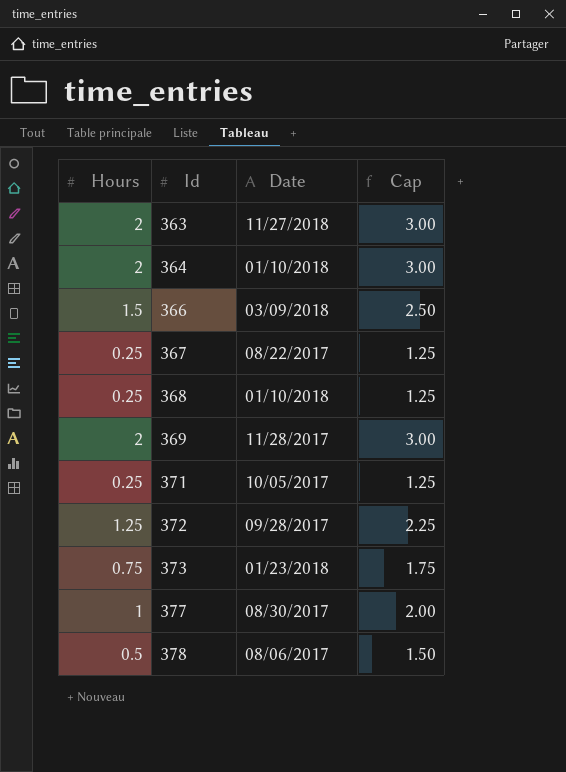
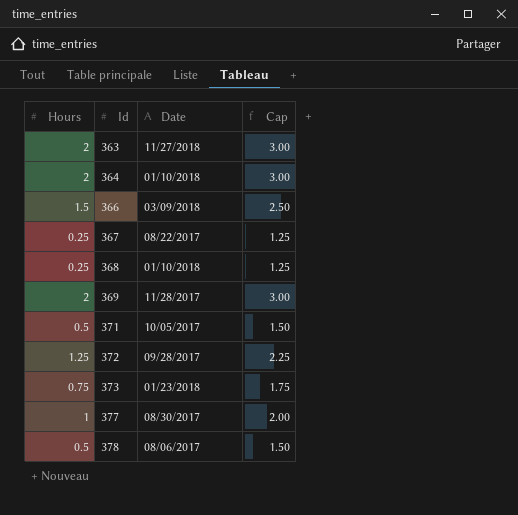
371 | Hours: 0.25 -> 0.5
371 | Cap: 1.25 -> 1.50

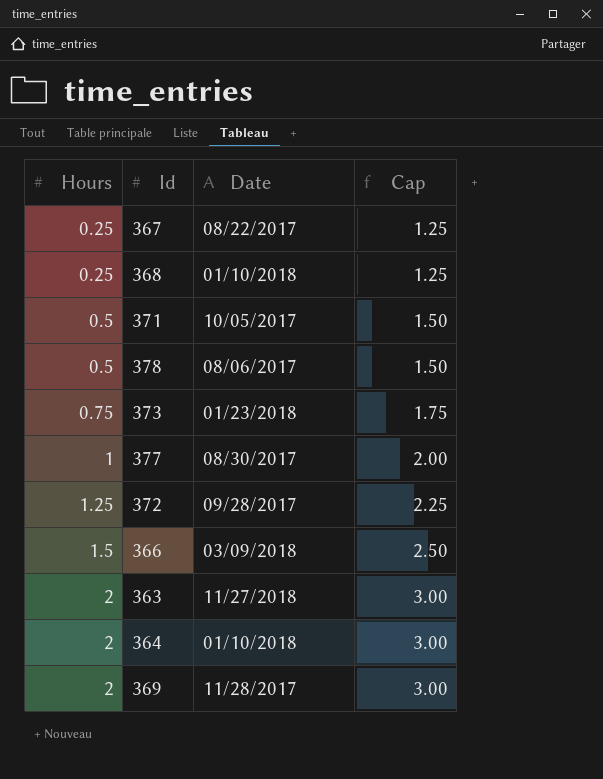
row order: Id ascending -> Hours ascending

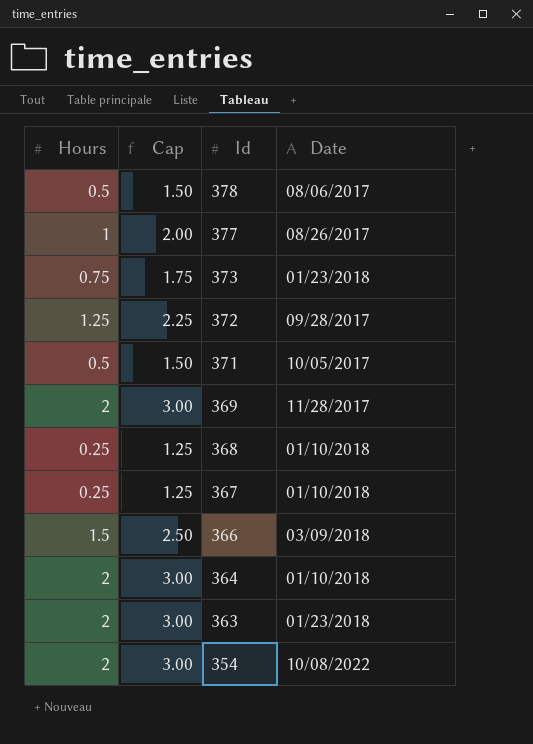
row order: Hours ascending -> Id descending
column Cap | position: 4 -> 2
377 | Date: 08/30/2017 -> 08/26/2017
367 | Date: 08/22/2017 -> 01/10/2018
363 | Date: 11/27/2018 -> 01/23/2018
row 354: none -> 2 | 3.00 | 10/08/2022

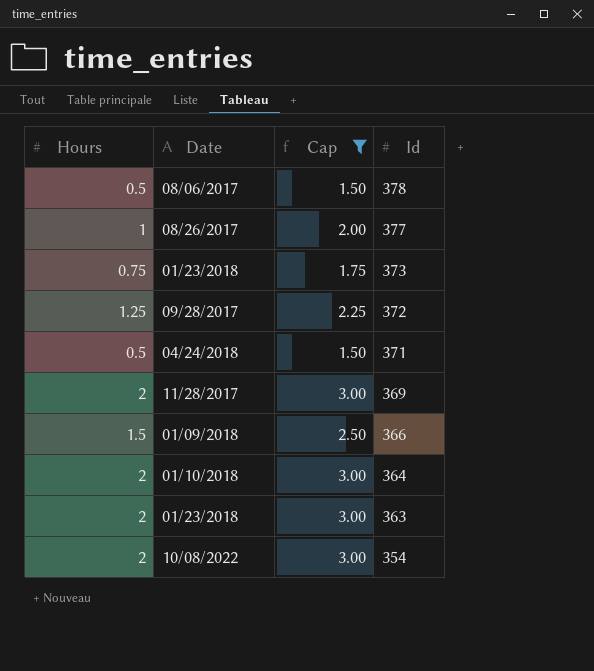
filter: none -> Cap != 1.25
column Date | position: 4 -> 2
371 | Date: 10/05/2017 -> 04/24/2018
366 | Date: 03/09/2018 -> 01/09/2018

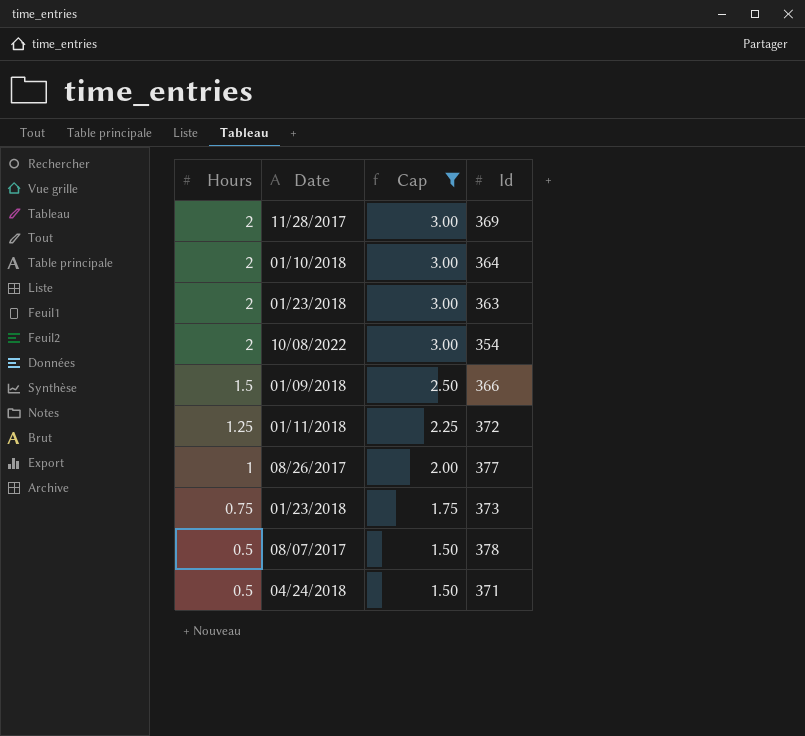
row order: Id descending -> Hours descending
372 | Date: 09/28/2017 -> 01/11/2018
378 | Date: 08/06/2017 -> 08/07/2017

